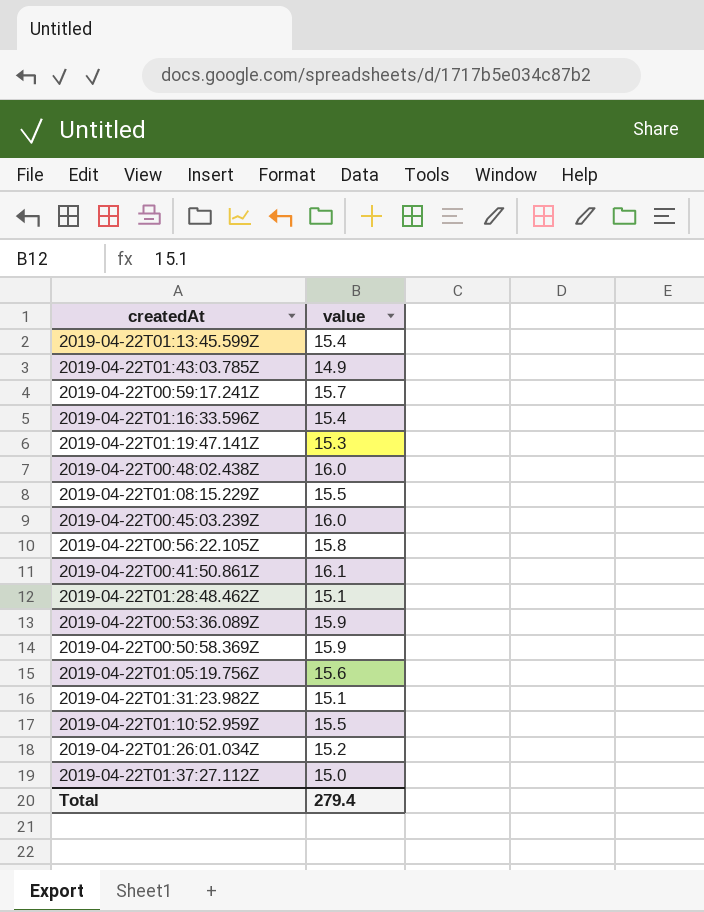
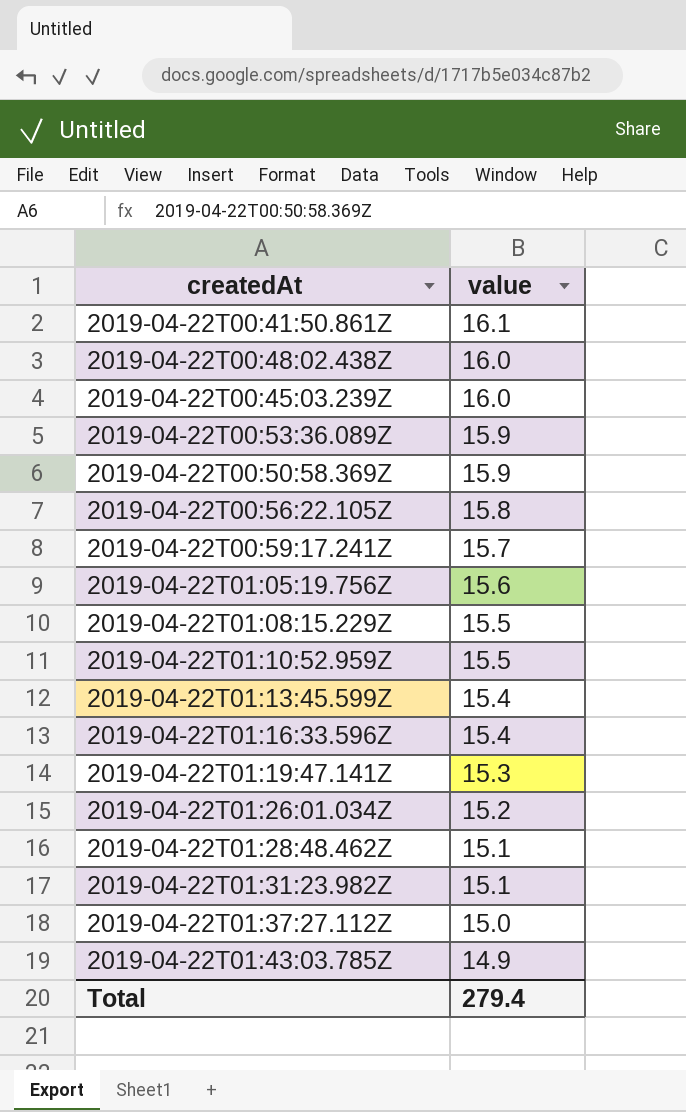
row order: none -> value descending

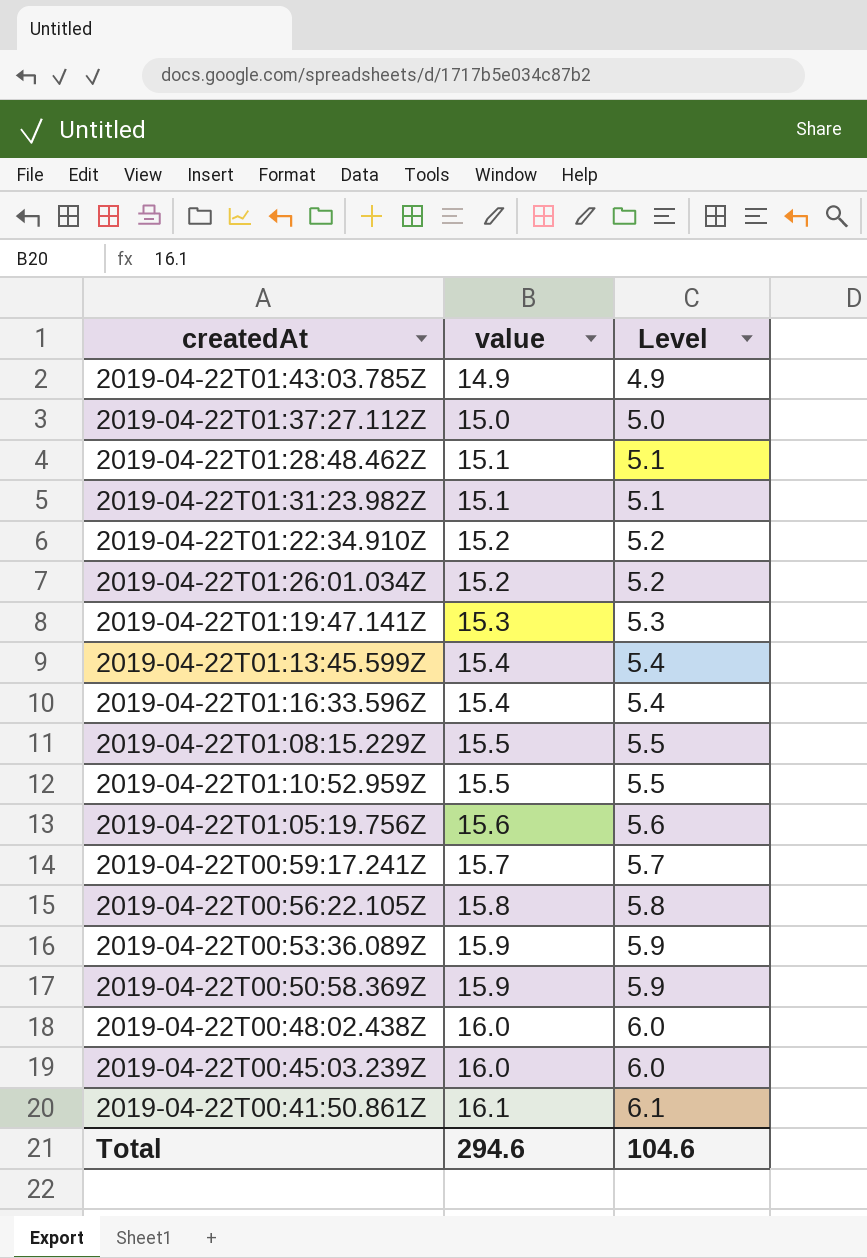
row order: value descending -> value ascending
column Level | formula: none -> [value] - 10
row 2019-04-22T01:22:34.910Z: none -> 15.2 | 5.2
Total | value: 279.4 -> 294.6

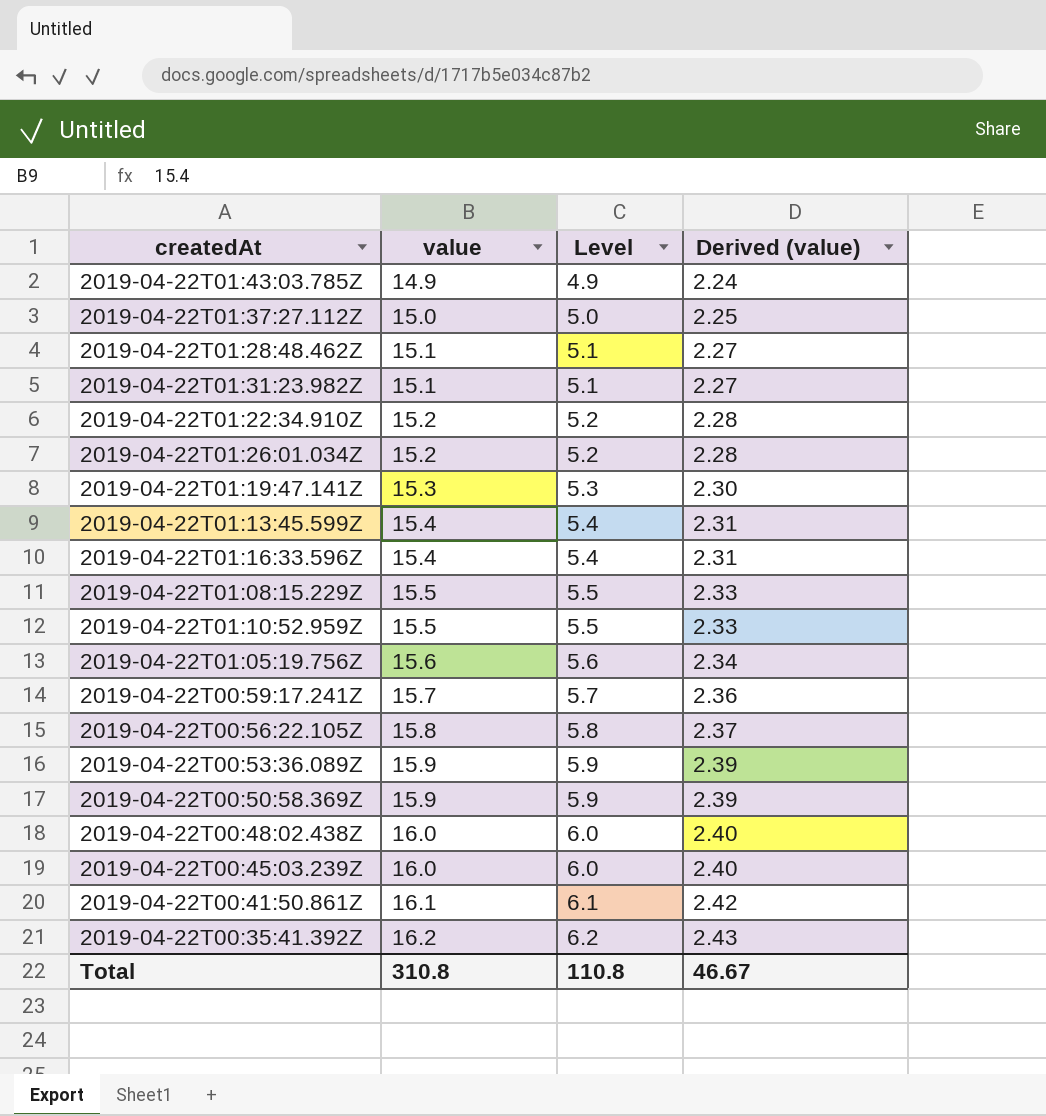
column Derived (value) | formula: none -> [value] * 0.15
row 2019-04-22T00:35:41.392Z: none -> 16.2 | 6.2 | 2.43
Total | value: 294.6 -> 310.8
Total | Level: 104.6 -> 110.8

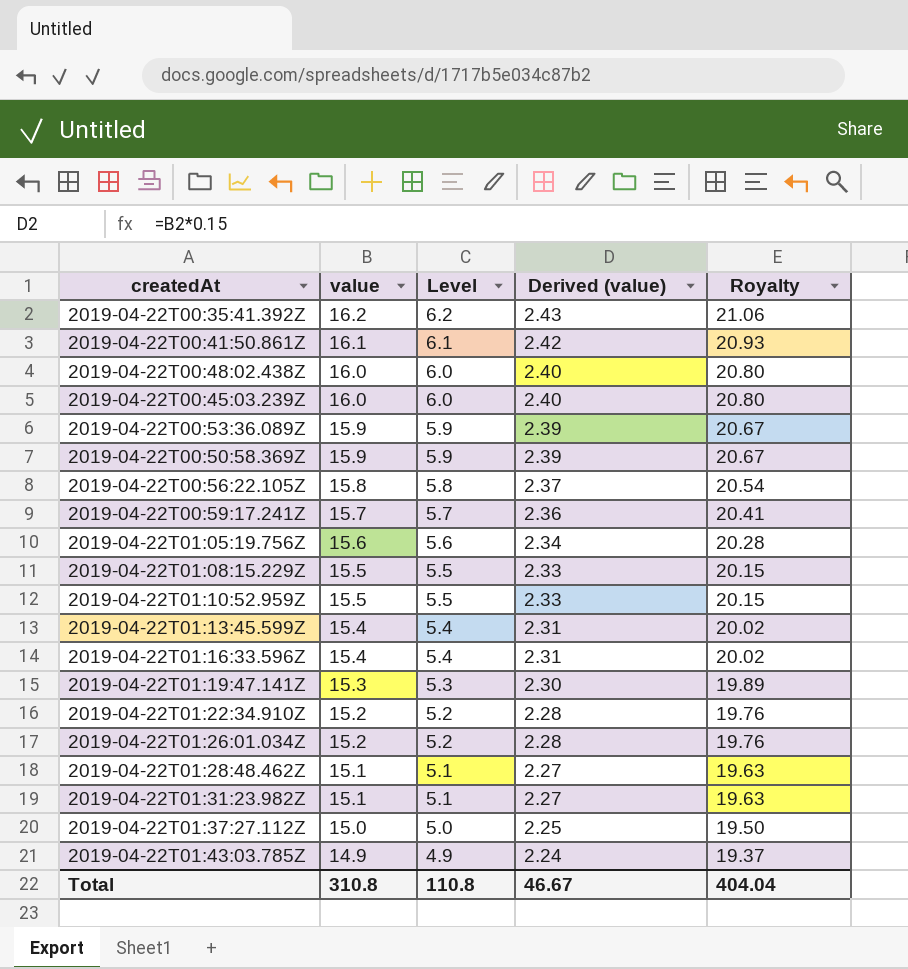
row order: value ascending -> value descending
column Royalty | formula: none -> [value] * 1.3

